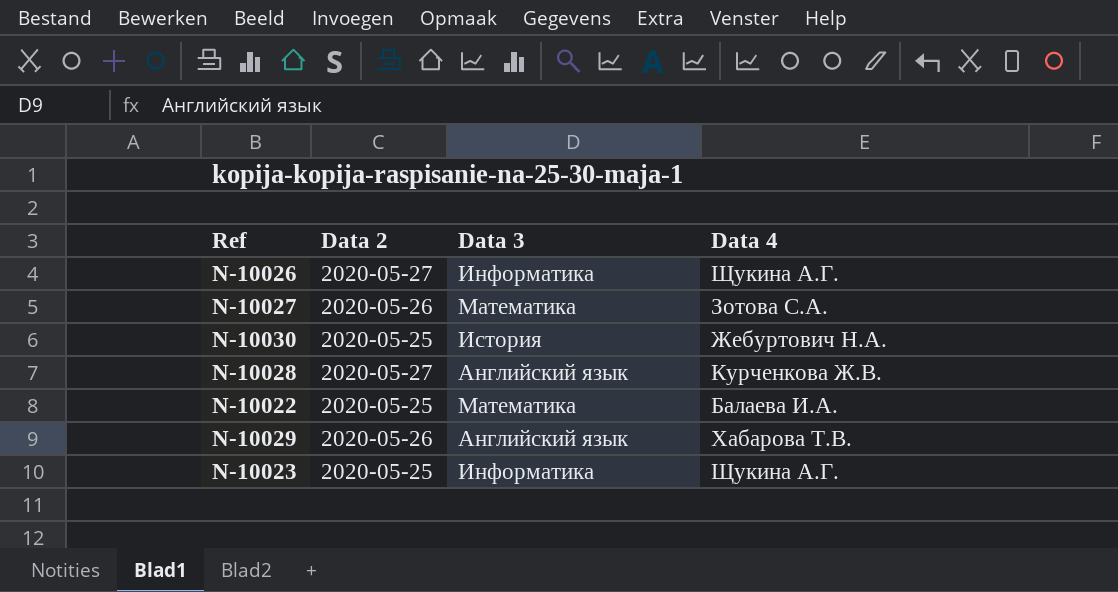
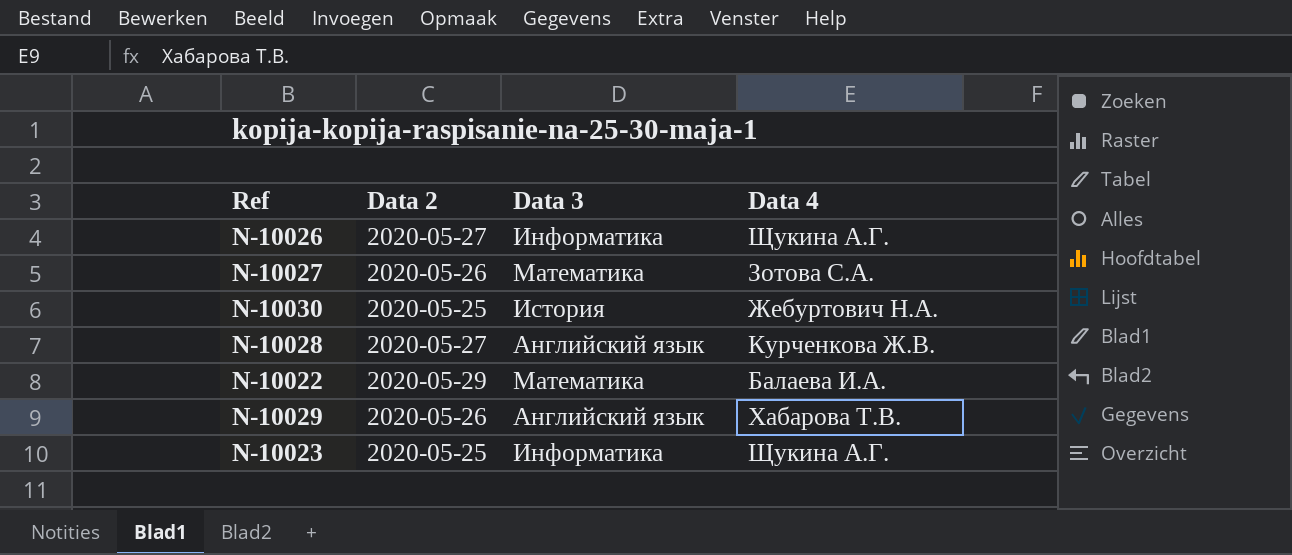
N-10022 | Data 2: 2020-05-25 -> 2020-05-29

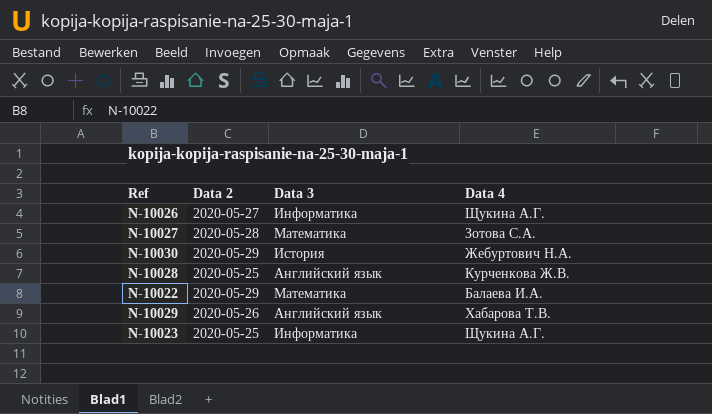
N-10027 | Data 2: 2020-05-26 -> 2020-05-28
N-10030 | Data 2: 2020-05-25 -> 2020-05-29
N-10028 | Data 2: 2020-05-27 -> 2020-05-25

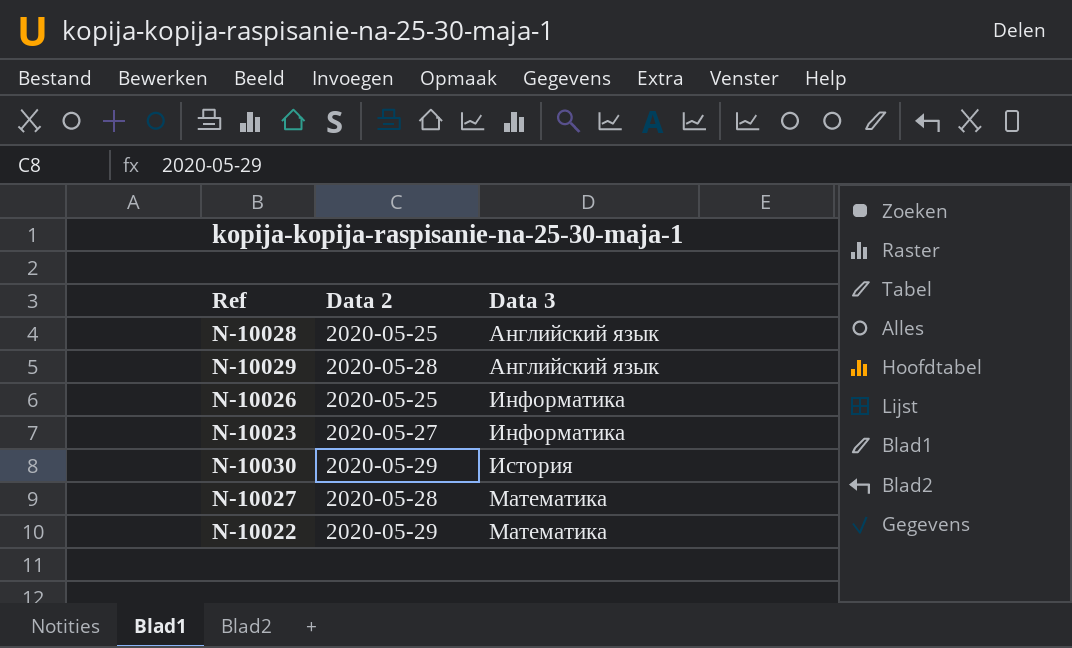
row order: none -> Data 3 ascending
column Data 4 | position: 4 -> none
N-10029 | Data 2: 2020-05-26 -> 2020-05-28
N-10026 | Data 2: 2020-05-27 -> 2020-05-25
N-10023 | Data 2: 2020-05-25 -> 2020-05-27

